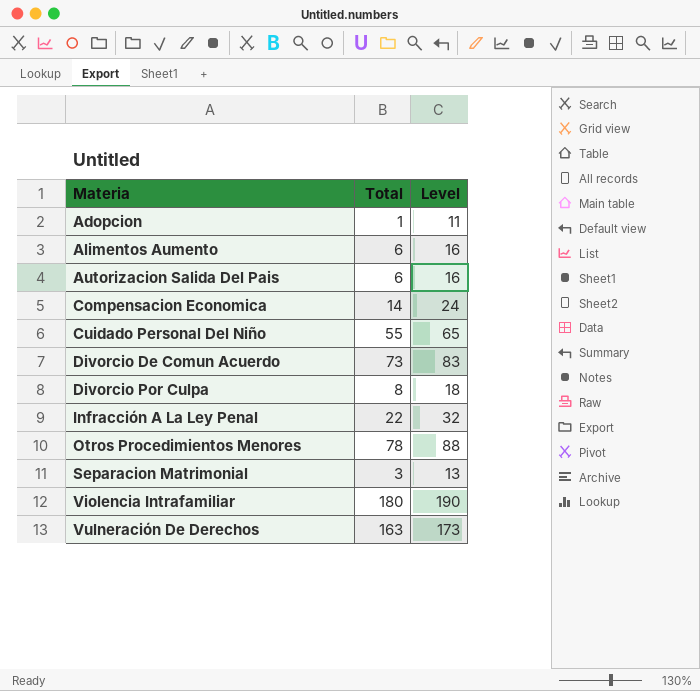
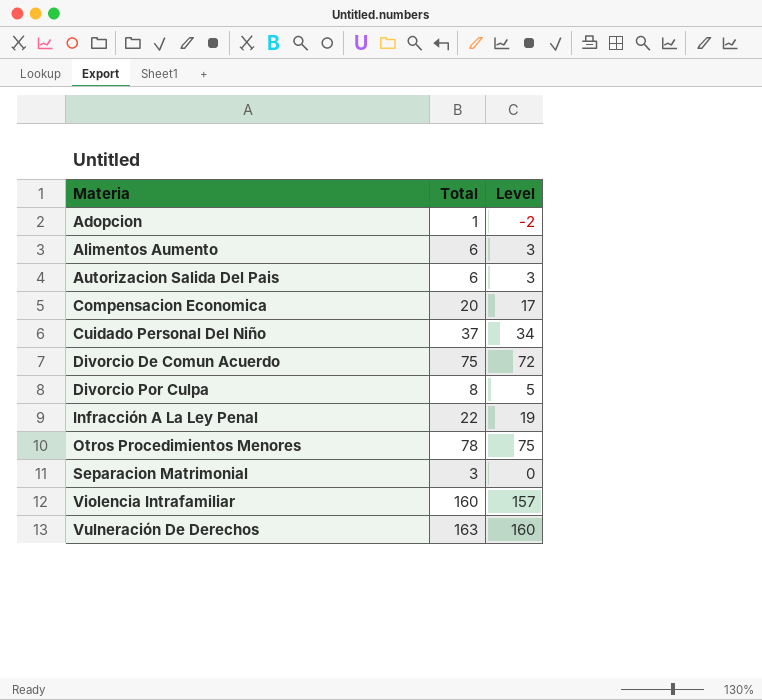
column Level | formula: [Total] + 10 -> [Total] - 3
Compensacion Economica | Total: 14 -> 20
Cuidado Personal Del Niño | Total: 55 -> 37
Divorcio De Comun Acuerdo | Total: 73 -> 75
Violencia Intrafamiliar | Total: 180 -> 160

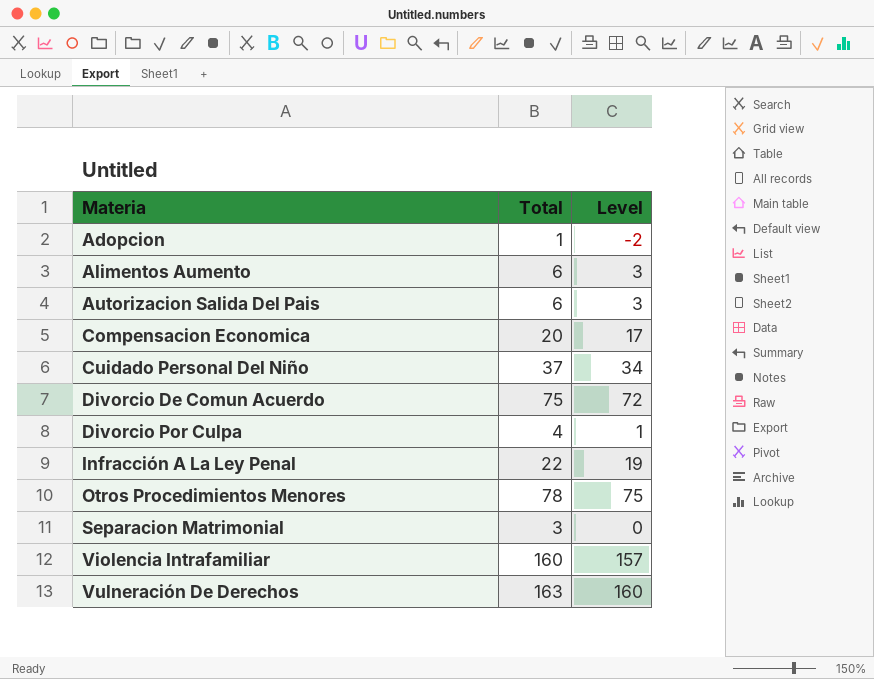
Divorcio Por Culpa | Total: 8 -> 4
Divorcio Por Culpa | Level: 5 -> 1

